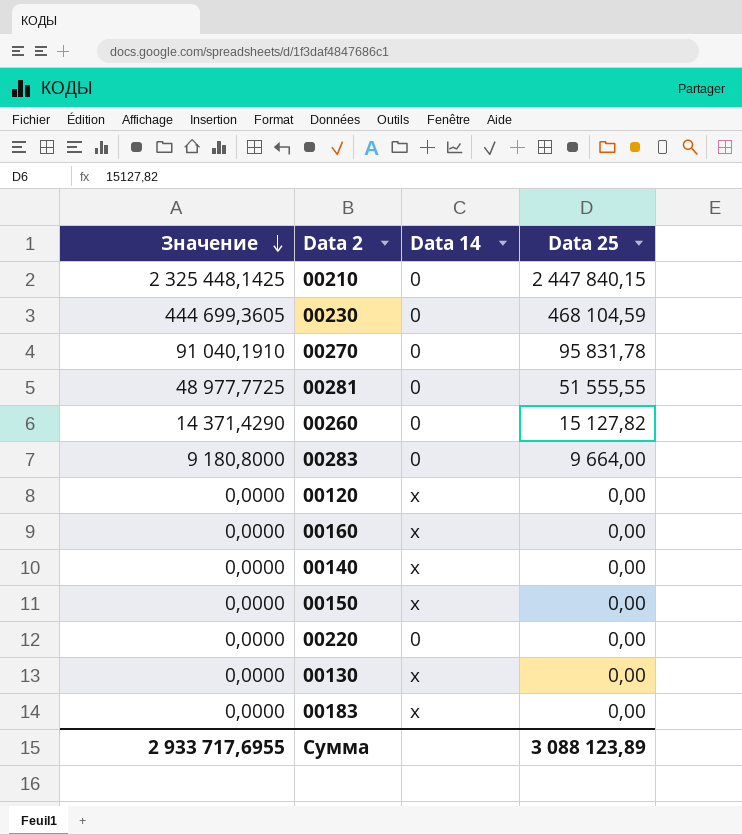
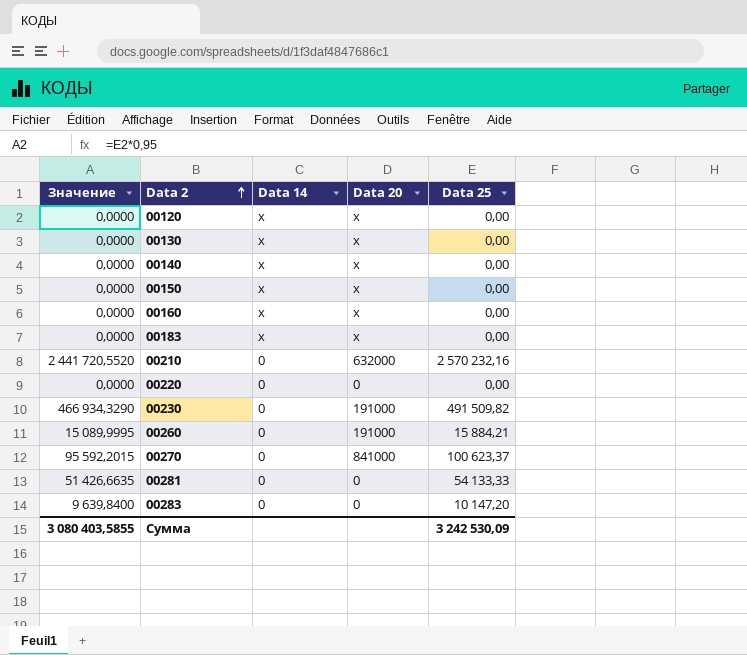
row order: Значение descending -> Data 2 ascending
column Data 20 | position: none -> 4
00210 | Значение: 2 325 448,1425 -> 2 441 720,5520
00210 | Data 25: 2 447 840,15 -> 2 570 232,16
00230 | Значение: 444 699,3605 -> 466 934,3290
00230 | Data 25: 468 104,59 -> 491 509,82
00260 | Значение: 14 371,4290 -> 15 089,9995
00260 | Data 25: 15 127,82 -> 15 884,21
00270 | Значение: 91 040,1910 -> 95 592,2015
00270 | Data 25: 95 831,78 -> 100 623,37
00281 | Значение: 48 977,7725 -> 51 426,6635
00281 | Data 25: 51 555,55 -> 54 133,33
00283 | Значение: 9 180,8000 -> 9 639,8400
00283 | Data 25: 9 664,00 -> 10 147,20
Сумма | Значение: 2 933 717,6955 -> 3 080 403,5855
Сумма | Data 25: 3 088 123,89 -> 3 242 530,09

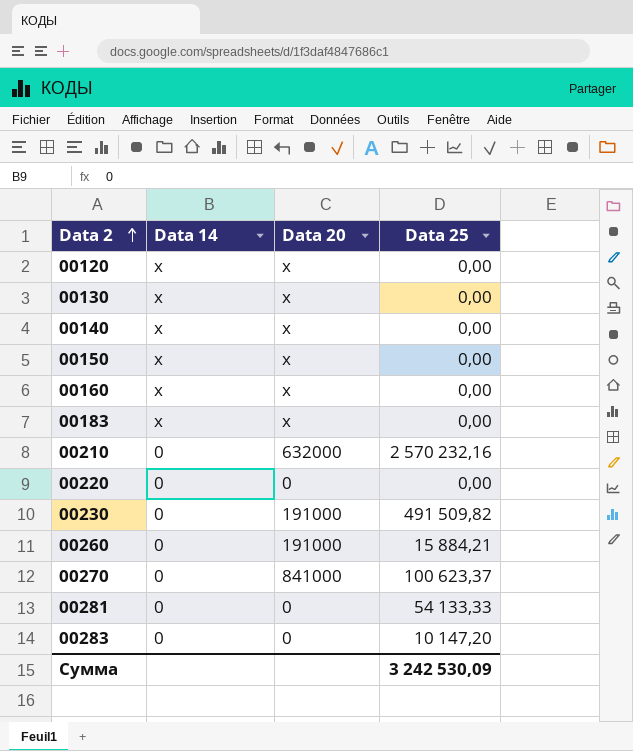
column Значение | formula: [Data 25] * 0,95 -> none

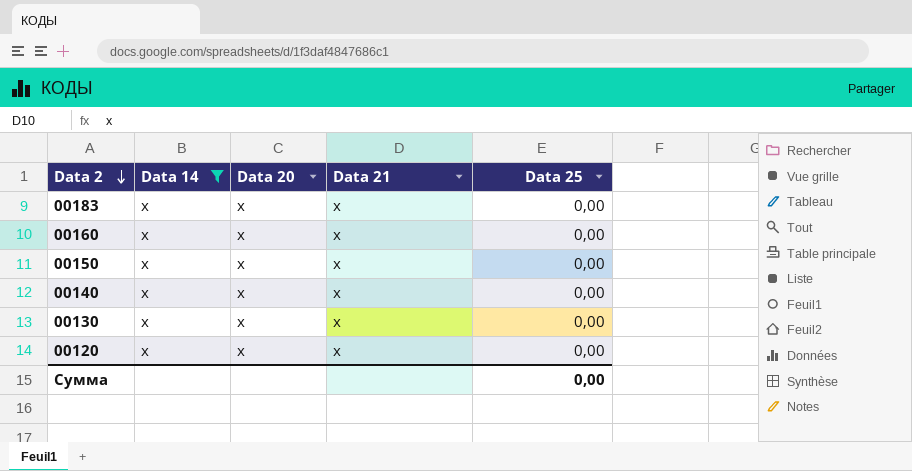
filter: none -> Data 14 = х
row order: Data 2 ascending -> Data 2 descending
column Data 21 | position: none -> 4
Сумма | Data 25: 3 242 530,09 -> 0,00

